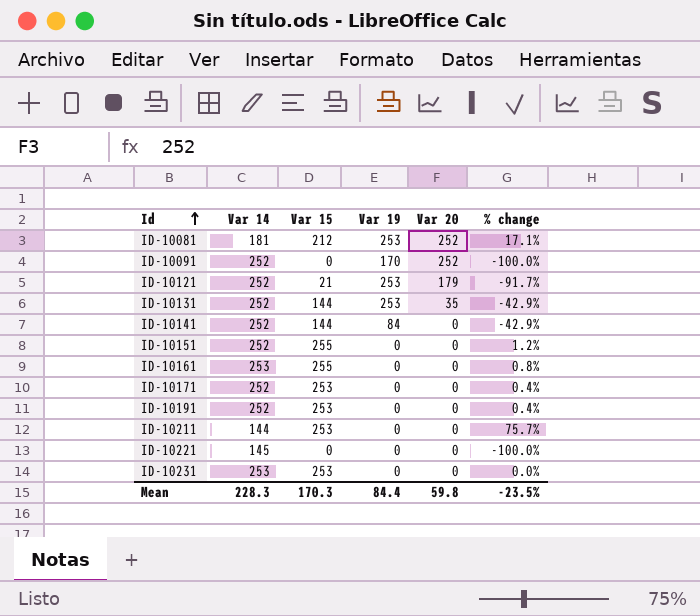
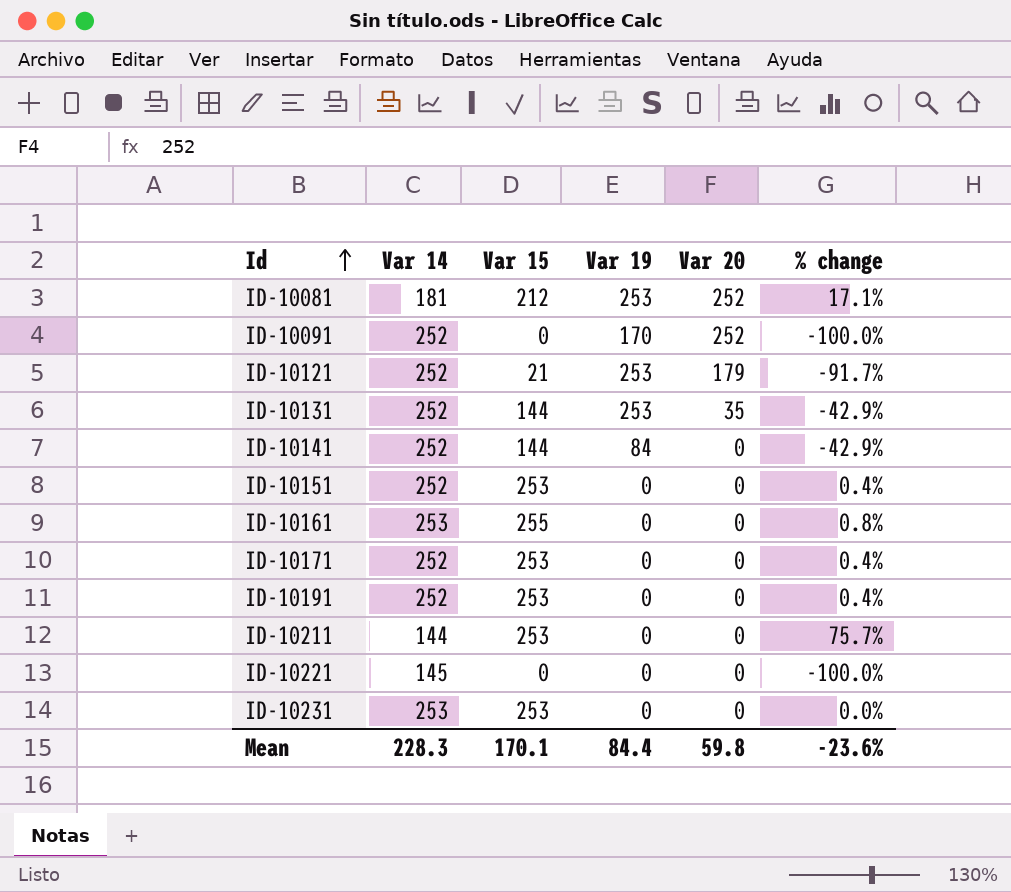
ID-10151 | Var 15: 255 -> 253
ID-10151 | % change: 1.2% -> 0.4%
Mean | Var 15: 170.3 -> 170.1
Mean | % change: -23.5% -> -23.6%

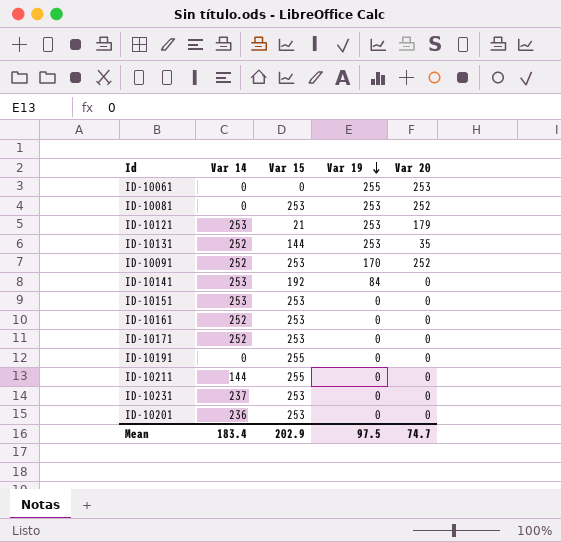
row order: Id ascending -> Var 19 descending
column % change | formula: ([Var 15] - [Var 14]) / [Var 14] -> none
row ID-10221: 145 | 0 | 0 | 0 | -100.0% -> none
row ID-10061: none -> 0 | 0 | 255 | 253
ID-10081 | Var 14: 181 -> 0
ID-10081 | Var 15: 212 -> 253
ID-10121 | Var 14: 252 -> 253
ID-10091 | Var 15: 0 -> 253
ID-10141 | Var 14: 252 -> 253
ID-10141 | Var 15: 144 -> 192
ID-10151 | Var 14: 252 -> 253
ID-10161 | Var 14: 253 -> 252
ID-10161 | Var 15: 255 -> 253
ID-10191 | Var 14: 252 -> 0
ID-10191 | Var 15: 253 -> 255
ID-10211 | Var 15: 253 -> 255
ID-10231 | Var 14: 253 -> 237
row ID-10201: none -> 236 | 253 | 0 | 0
Mean | Var 14: 228.3 -> 183.4
Mean | Var 15: 170.1 -> 202.9
Mean | Var 19: 84.4 -> 97.5
Mean | Var 20: 59.8 -> 74.7

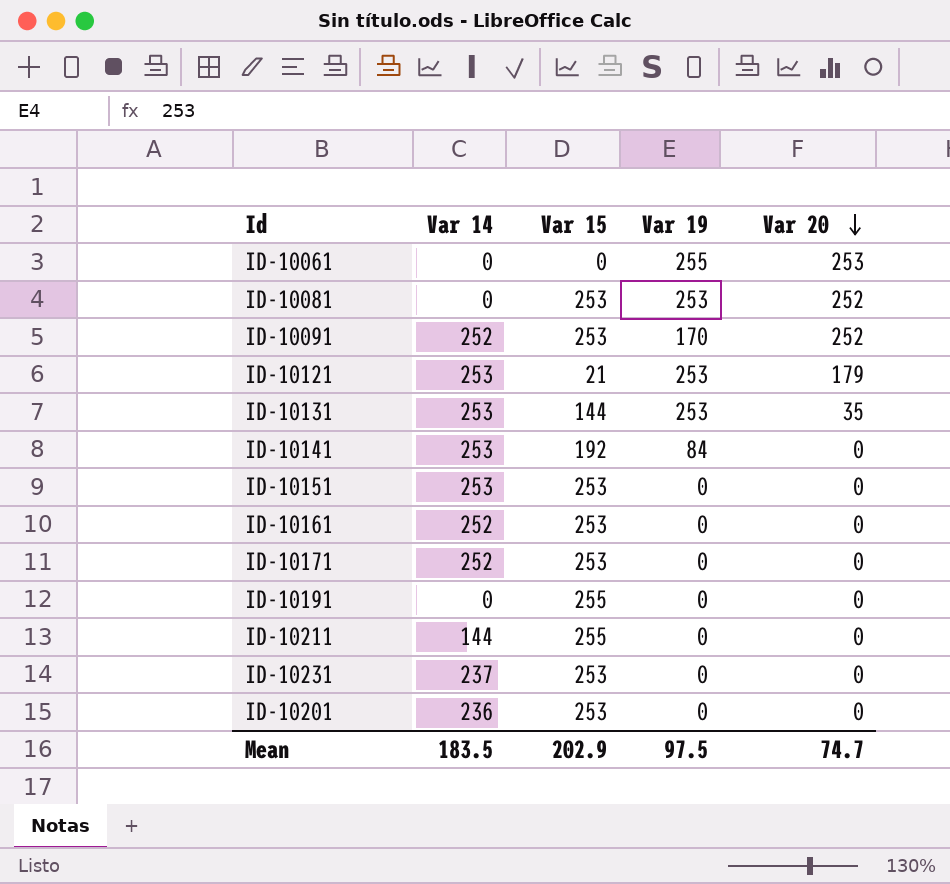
row order: Var 19 descending -> Var 20 descending
ID-10131 | Var 14: 252 -> 253
Mean | Var 14: 183.4 -> 183.5

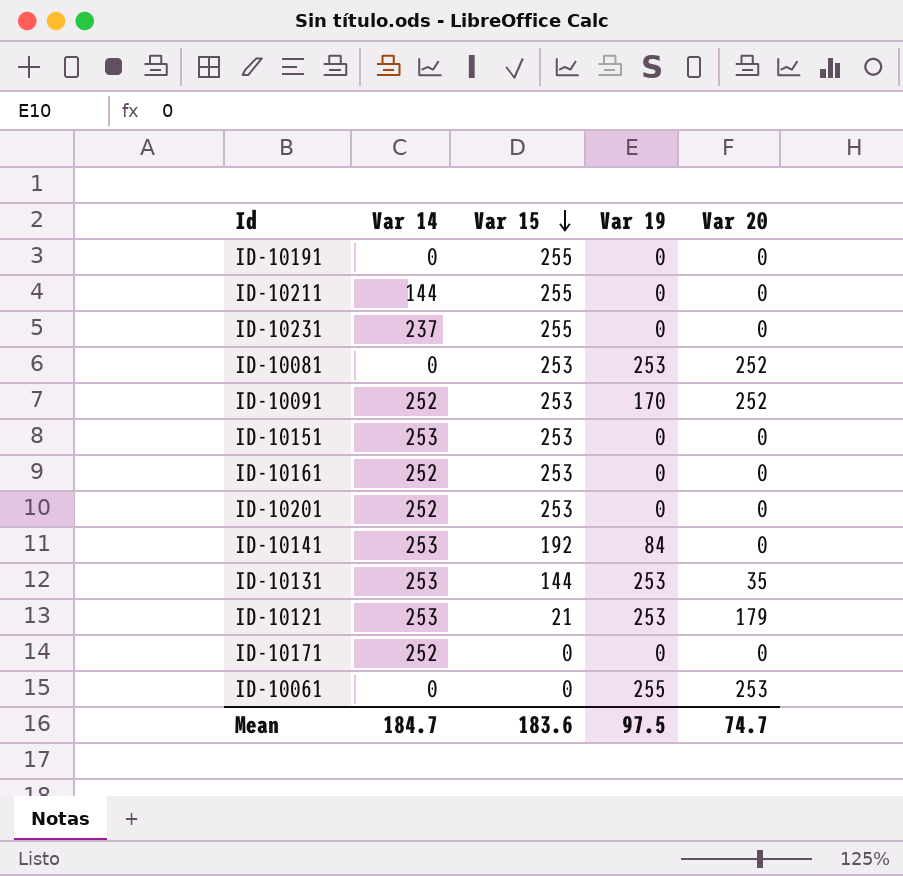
row order: Var 20 descending -> Var 15 descending
ID-10231 | Var 15: 253 -> 255
ID-10201 | Var 14: 236 -> 252
ID-10171 | Var 15: 253 -> 0
Mean | Var 14: 183.5 -> 184.7
Mean | Var 15: 202.9 -> 183.6

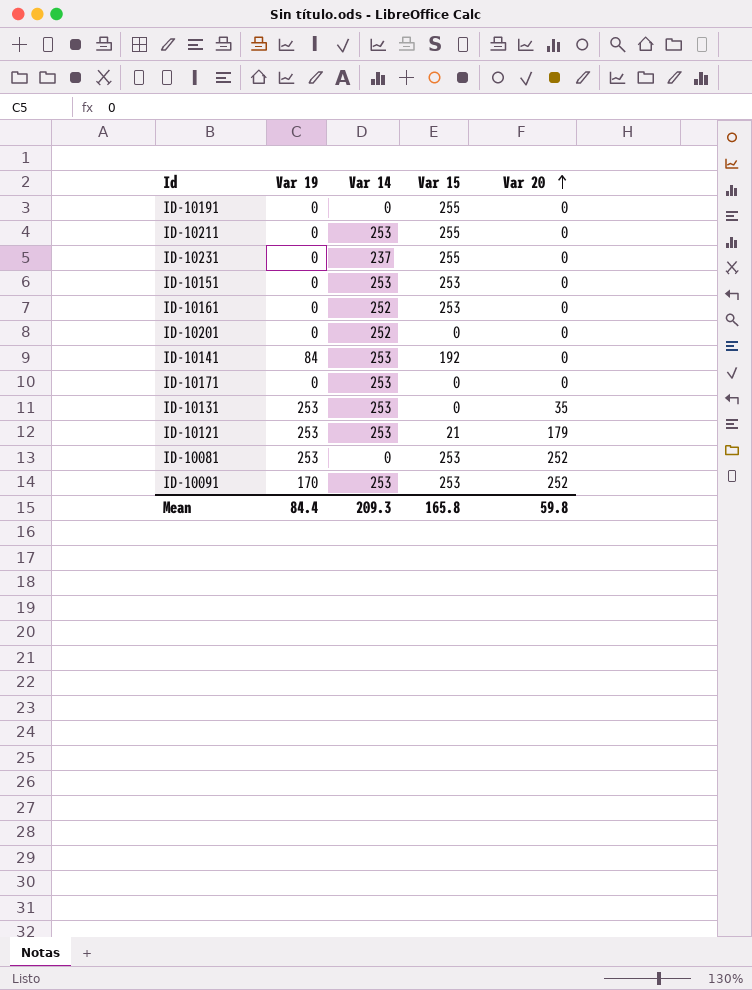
row order: Var 15 descending -> Var 20 ascending
column Var 19 | position: 4 -> 2
row ID-10061: 0 | 0 | 255 | 253 -> none
ID-10211 | Var 14: 144 -> 253
ID-10201 | Var 15: 253 -> 0
ID-10171 | Var 14: 252 -> 253
ID-10131 | Var 15: 144 -> 0
ID-10091 | Var 14: 252 -> 253
Mean | Var 19: 97.5 -> 84.4
Mean | Var 14: 184.7 -> 209.3
Mean | Var 15: 183.6 -> 165.8
Mean | Var 20: 74.7 -> 59.8

